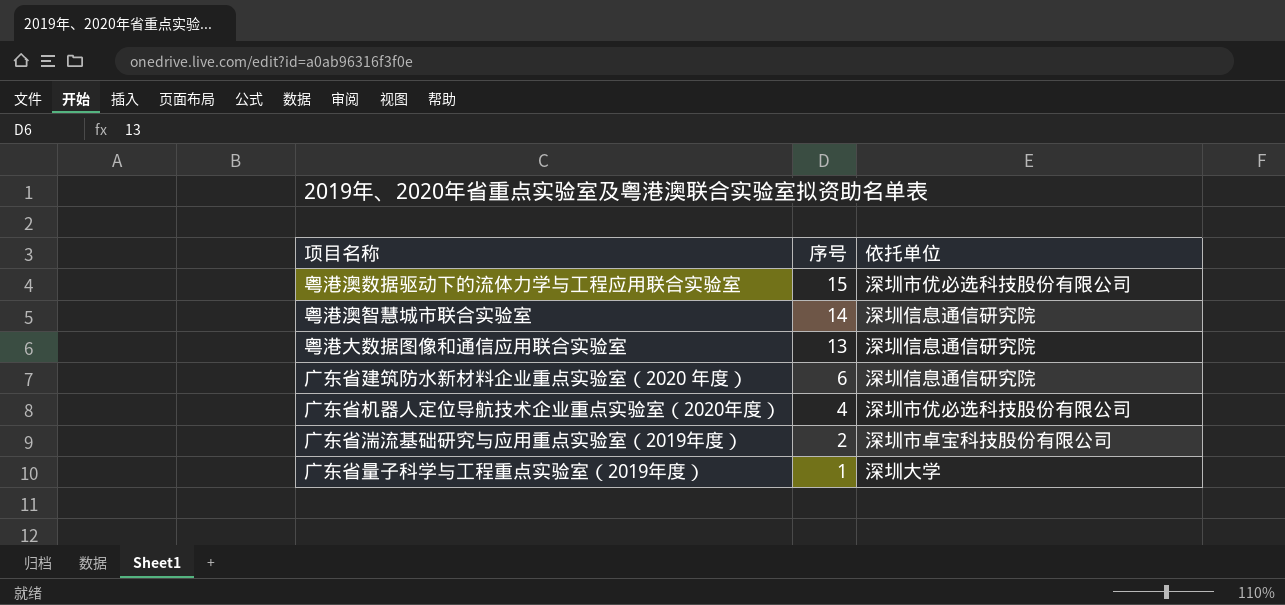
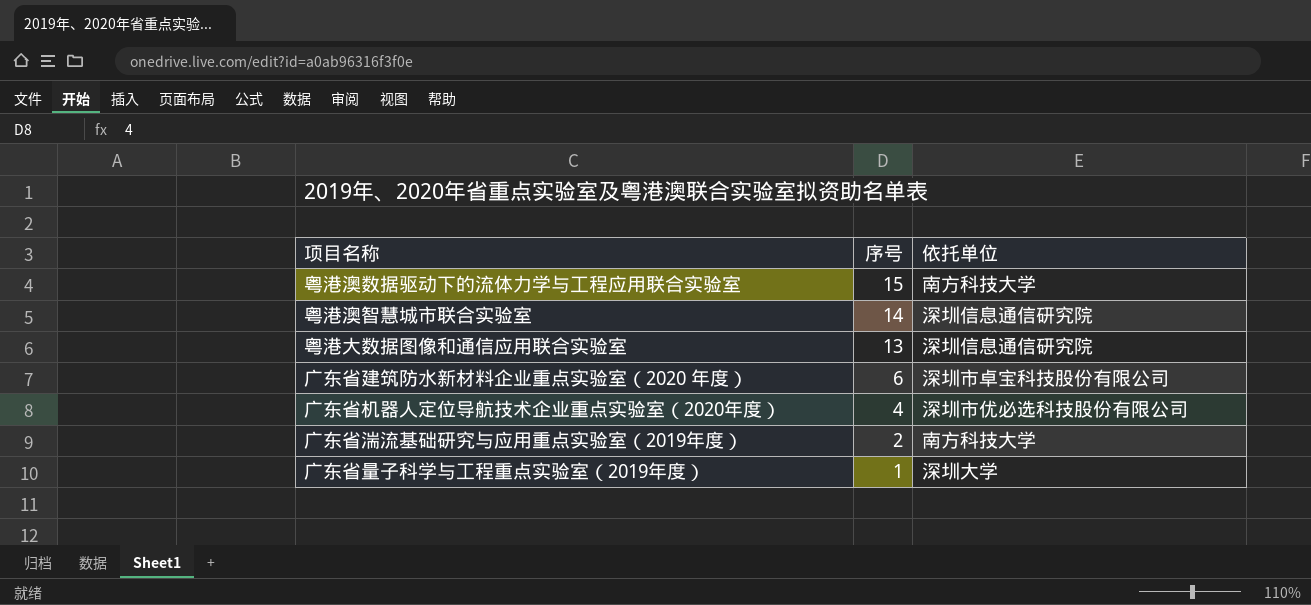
粤港澳数据驱动下的流体力学与工程应用联合实验室 | 依托单位: 深圳市优必选科技股份有限公司 -> 南方科技大学
广东省建筑防水新材料企业重点实验室（2020 年度） | 依托单位: 深圳信息通信研究院 -> 深圳市卓宝科技股份有限公司
广东省湍流基础研究与应用重点实验室（2019年度） | 依托单位: 深圳市卓宝科技股份有限公司 -> 南方科技大学

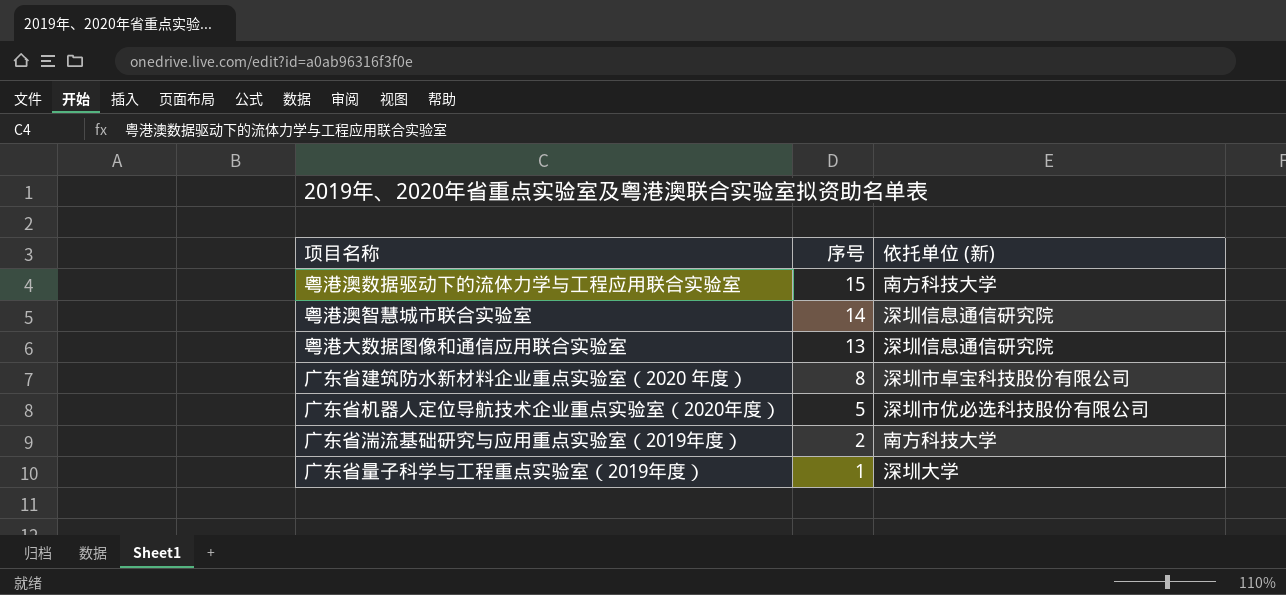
column name: 依托单位 -> 依托单位 (新)
广东省建筑防水新材料企业重点实验室（2020 年度） | 序号: 6 -> 8
广东省机器人定位导航技术企业重点实验室（2020年度） | 序号: 4 -> 5

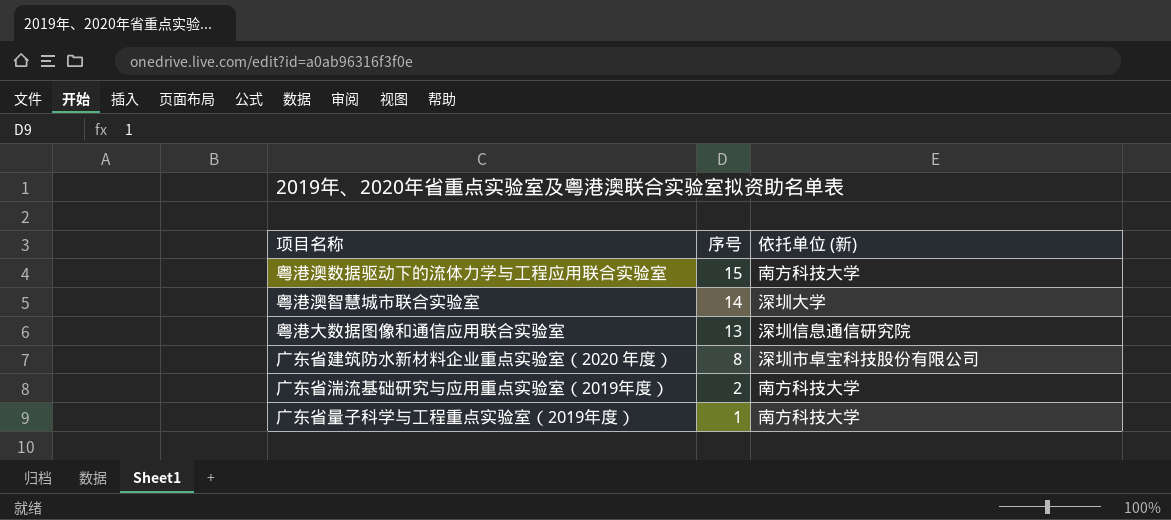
row 广东省机器人定位导航技术企业重点实验室（2020年度）: 5 | 深圳市优必选科技股份有限公司 -> none
粤港澳智慧城市联合实验室 | 依托单位 (新): 深圳信息通信研究院 -> 深圳大学
广东省量子科学与工程重点实验室（2019年度） | 依托单位 (新): 深圳大学 -> 南方科技大学

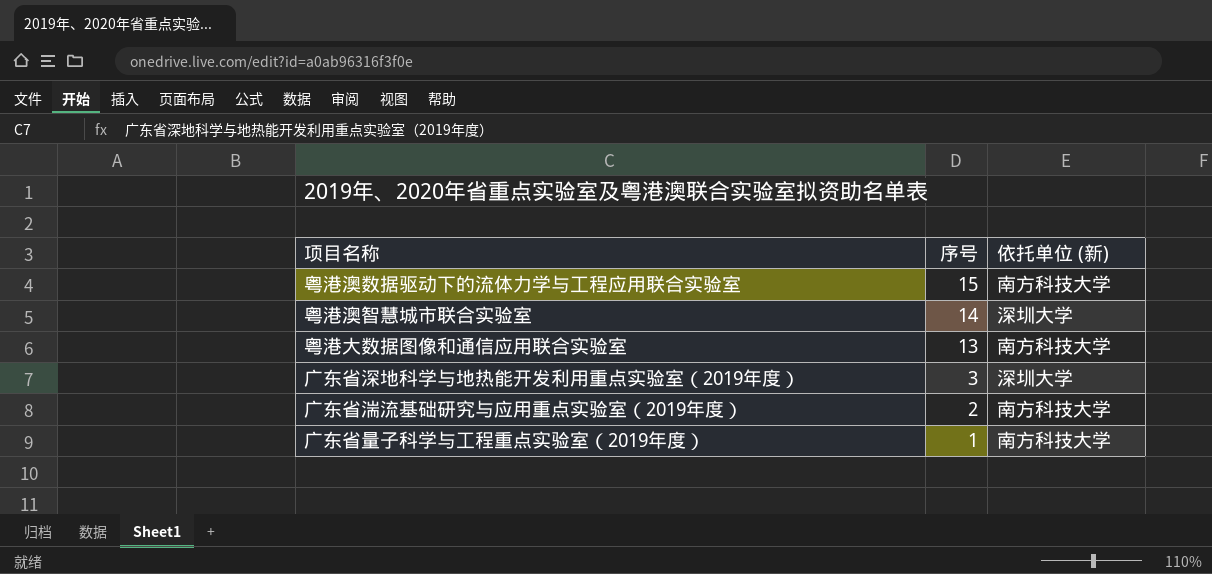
row 广东省建筑防水新材料企业重点实验室（2020 年度）: 8 | 深圳市卓宝科技股份有限公司 -> none
粤港大数据图像和通信应用联合实验室 | 依托单位 (新): 深圳信息通信研究院 -> 南方科技大学
row 广东省深地科学与地热能开发利用重点实验室（2019年度）: none -> 3 | 深圳大学

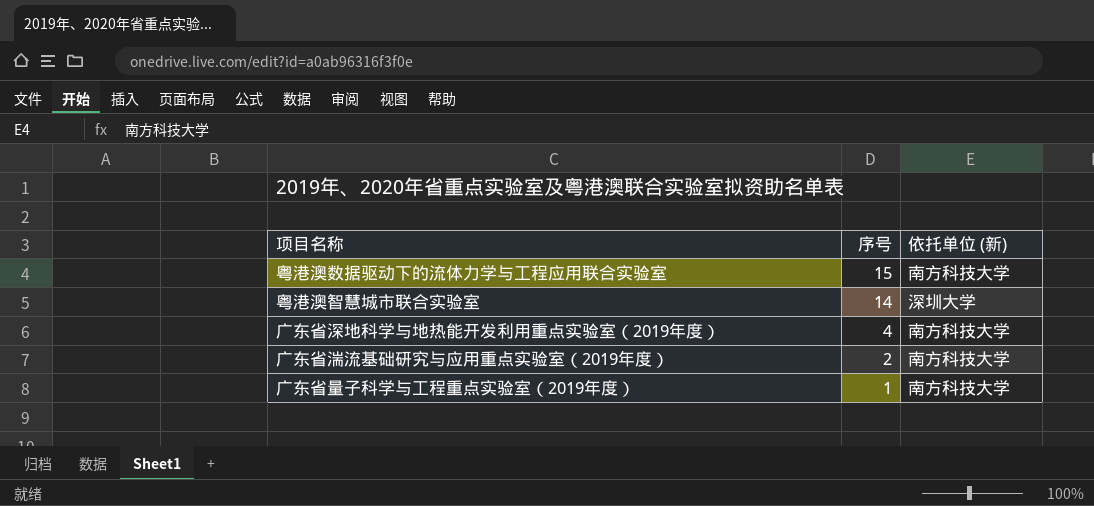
row 粤港大数据图像和通信应用联合实验室: 13 | 南方科技大学 -> none
广东省深地科学与地热能开发利用重点实验室（2019年度） | 序号: 3 -> 4
广东省深地科学与地热能开发利用重点实验室（2019年度） | 依托单位 (新): 深圳大学 -> 南方科技大学

